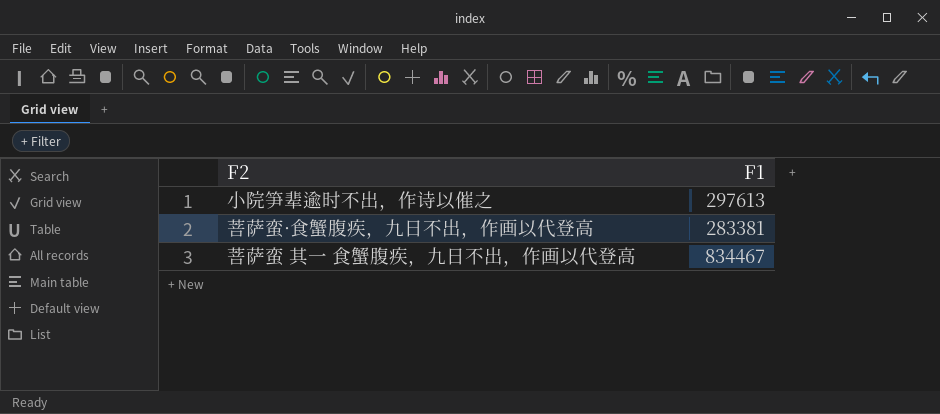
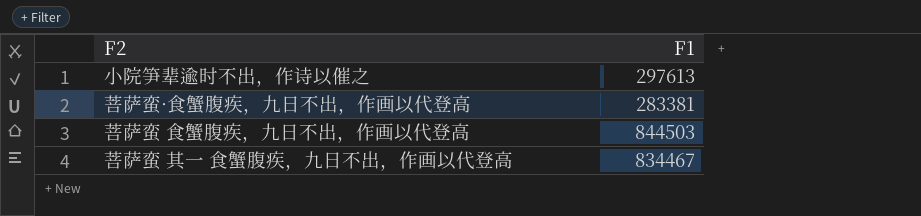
row 菩萨蛮 食蟹腹疾，九日不出，作画以代登高: none -> 844503

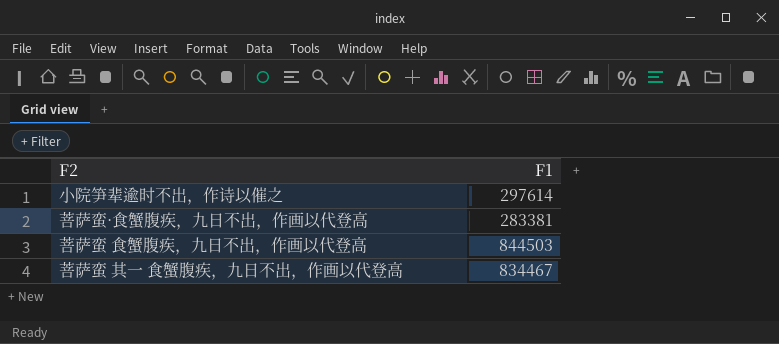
小院笋辈逾时不出，作诗以催之 | F1: 297613 -> 297614

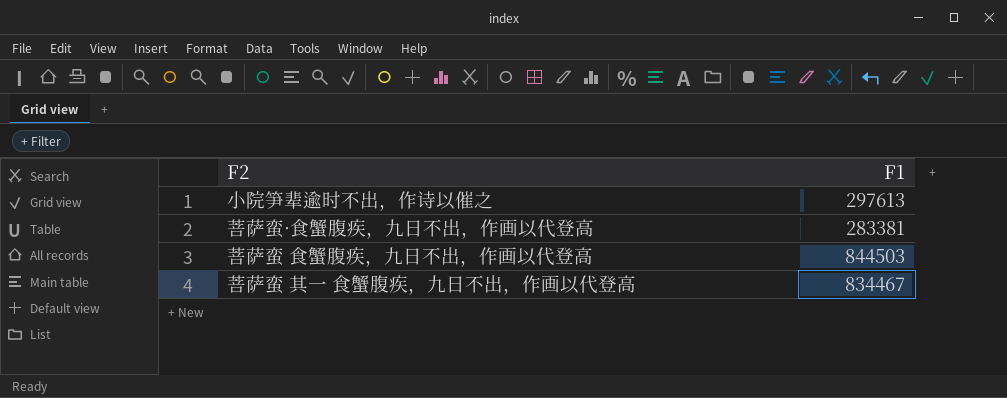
小院笋辈逾时不出，作诗以催之 | F1: 297614 -> 297613

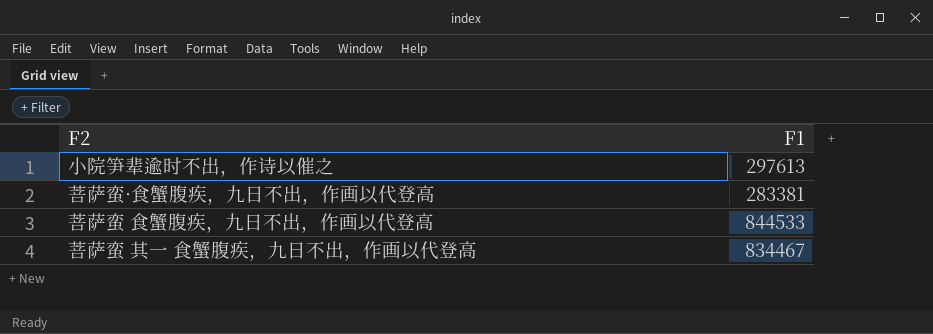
菩萨蛮 食蟹腹疾，九日不出，作画以代登高 | F1: 844503 -> 844533

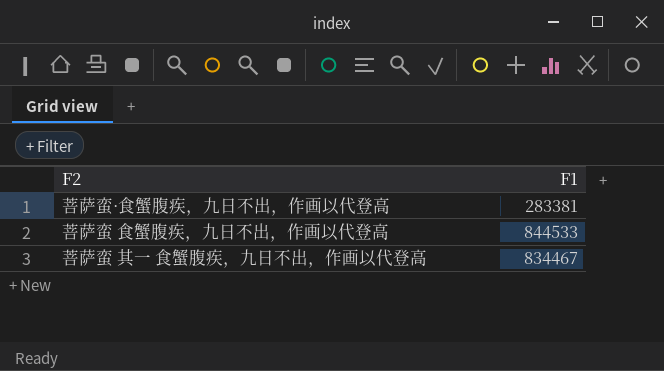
row 小院笋辈逾时不出，作诗以催之: 297613 -> none

